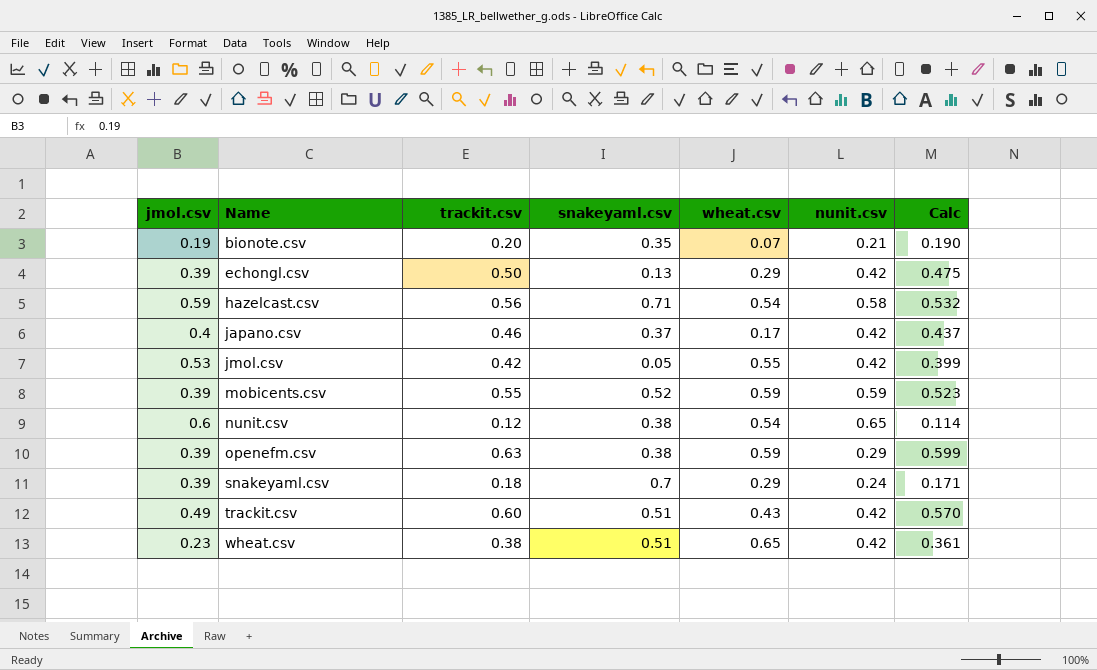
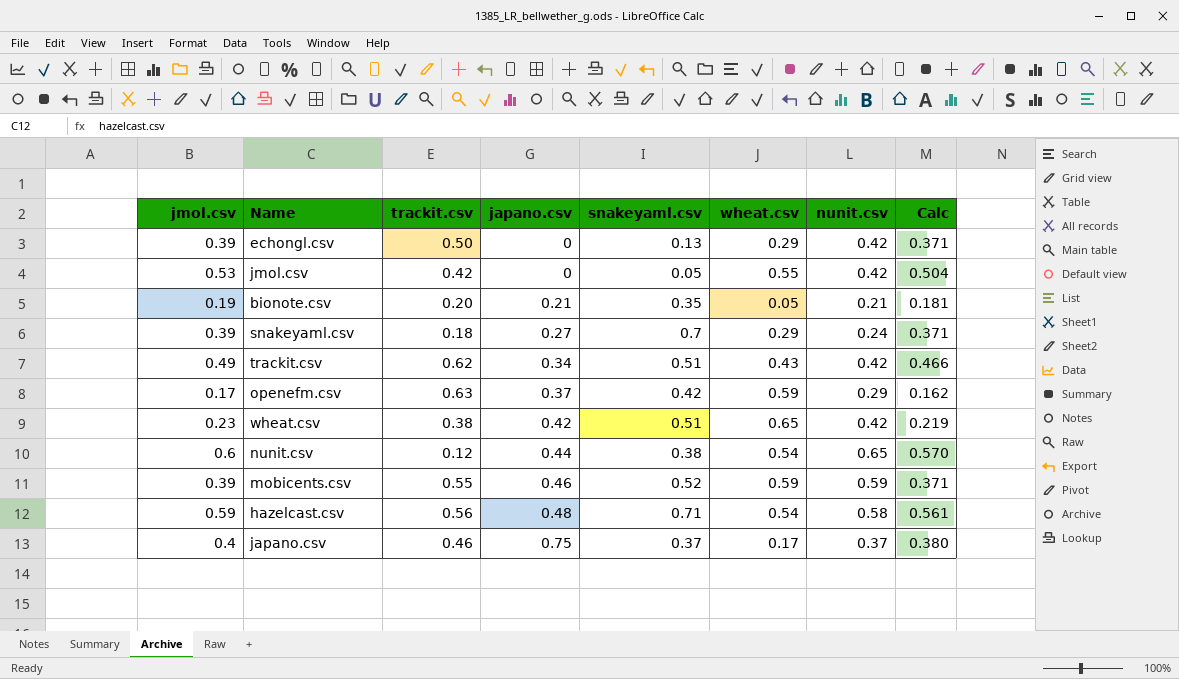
row order: Name ascending -> japano.csv ascending
column japano.csv | position: none -> 4
column Calc | formula: [trackit.csv] * 0.95 -> [jmol.csv] * 0.95
bionote.csv | wheat.csv: 0.07 -> 0.05
trackit.csv | trackit.csv: 0.60 -> 0.62
openefm.csv | jmol.csv: 0.39 -> 0.17
openefm.csv | snakeyaml.csv: 0.38 -> 0.42
japano.csv | nunit.csv: 0.42 -> 0.37

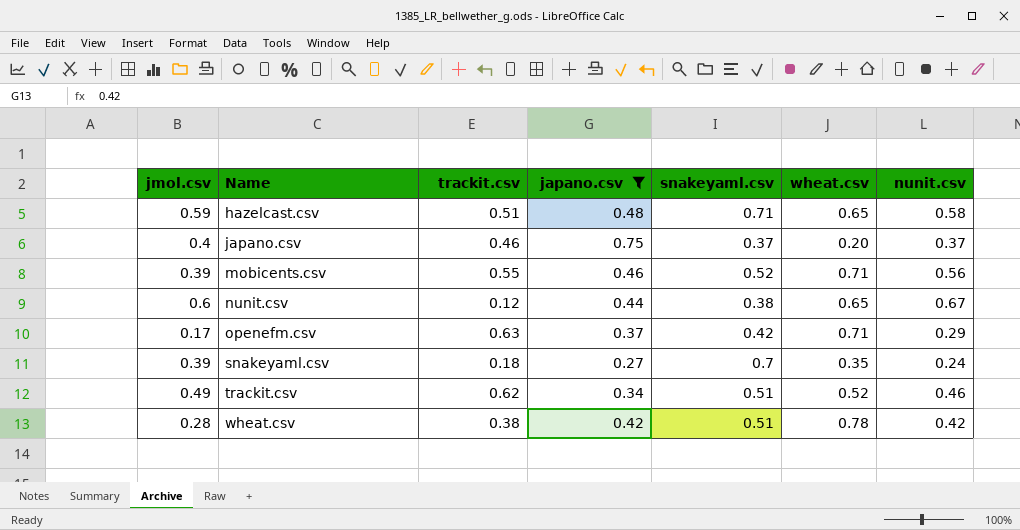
filter: none -> japano.csv >= 0.27
row order: japano.csv ascending -> Name ascending
column Calc | formula: [jmol.csv] * 0.95 -> none
hazelcast.csv | trackit.csv: 0.56 -> 0.51
hazelcast.csv | wheat.csv: 0.54 -> 0.65
japano.csv | wheat.csv: 0.17 -> 0.20
mobicents.csv | wheat.csv: 0.59 -> 0.71
mobicents.csv | nunit.csv: 0.59 -> 0.56
nunit.csv | wheat.csv: 0.54 -> 0.65
nunit.csv | nunit.csv: 0.65 -> 0.67
openefm.csv | wheat.csv: 0.59 -> 0.71
snakeyaml.csv | wheat.csv: 0.29 -> 0.35
trackit.csv | wheat.csv: 0.43 -> 0.52
trackit.csv | nunit.csv: 0.42 -> 0.46
wheat.csv | jmol.csv: 0.23 -> 0.28
wheat.csv | wheat.csv: 0.65 -> 0.78

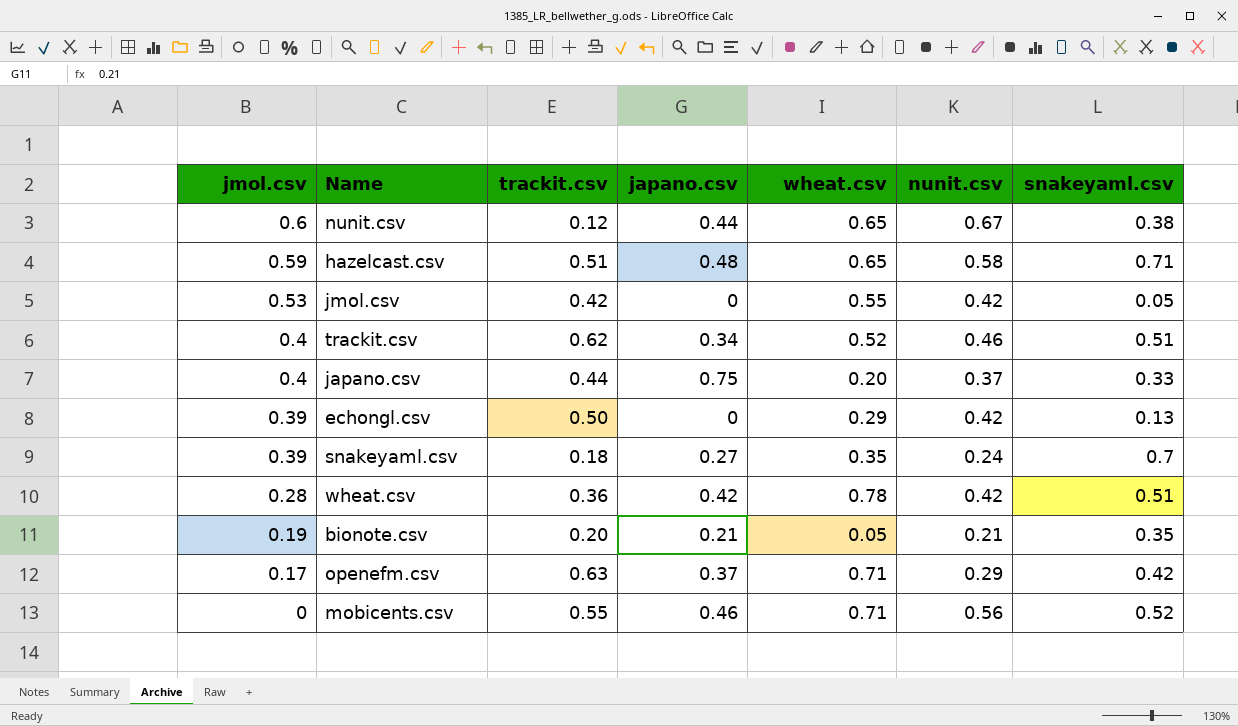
filter: japano.csv >= 0.27 -> none
row order: Name ascending -> jmol.csv descending
column snakeyaml.csv | position: 5 -> 7
trackit.csv | jmol.csv: 0.49 -> 0.4
japano.csv | trackit.csv: 0.46 -> 0.44
japano.csv | snakeyaml.csv: 0.37 -> 0.33
wheat.csv | trackit.csv: 0.38 -> 0.36
mobicents.csv | jmol.csv: 0.39 -> 0

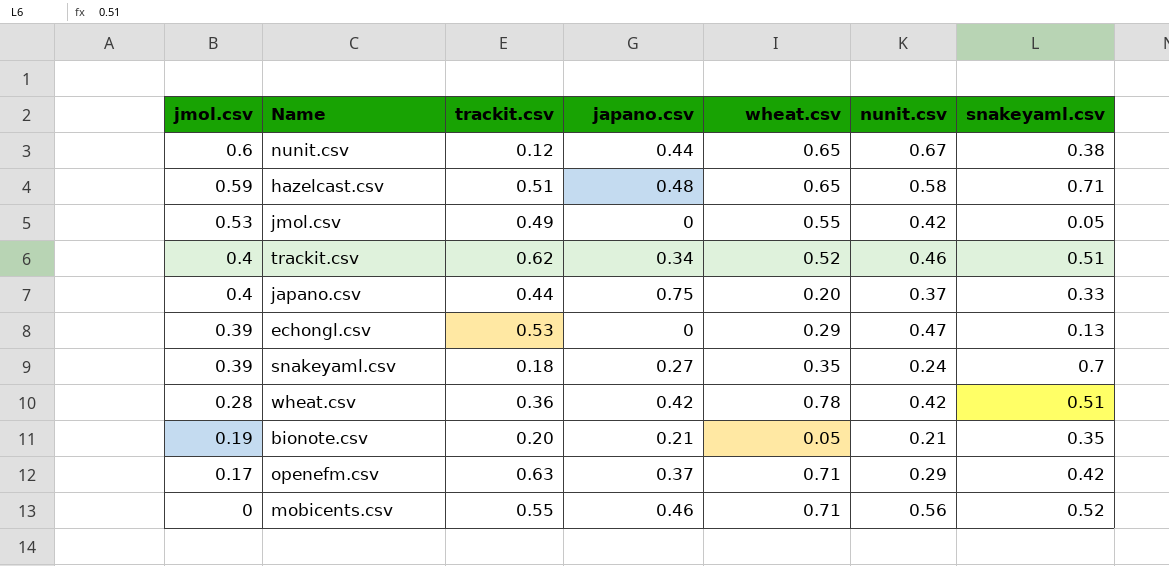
jmol.csv | trackit.csv: 0.42 -> 0.49
echongl.csv | trackit.csv: 0.50 -> 0.53
echongl.csv | nunit.csv: 0.42 -> 0.47

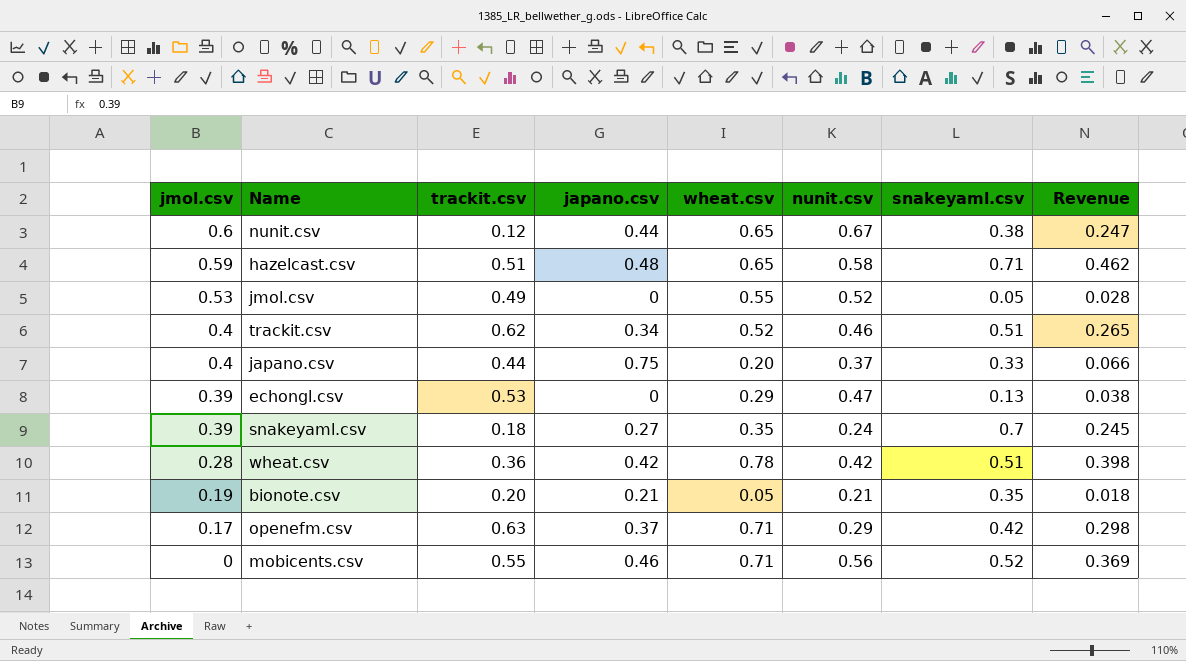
column Revenue | formula: none -> [wheat.csv] * [snakeyaml.csv]
jmol.csv | nunit.csv: 0.42 -> 0.52

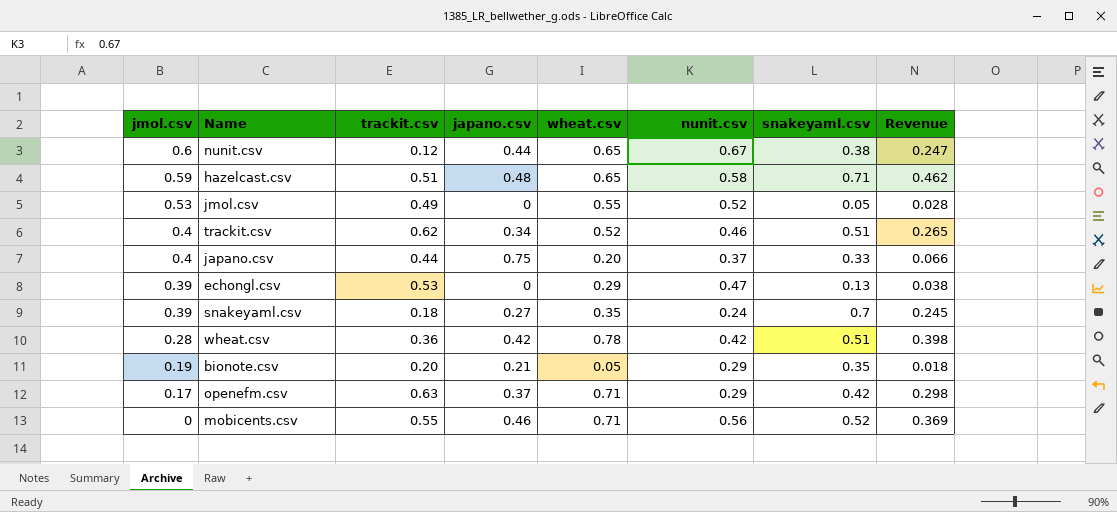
bionote.csv | nunit.csv: 0.21 -> 0.29

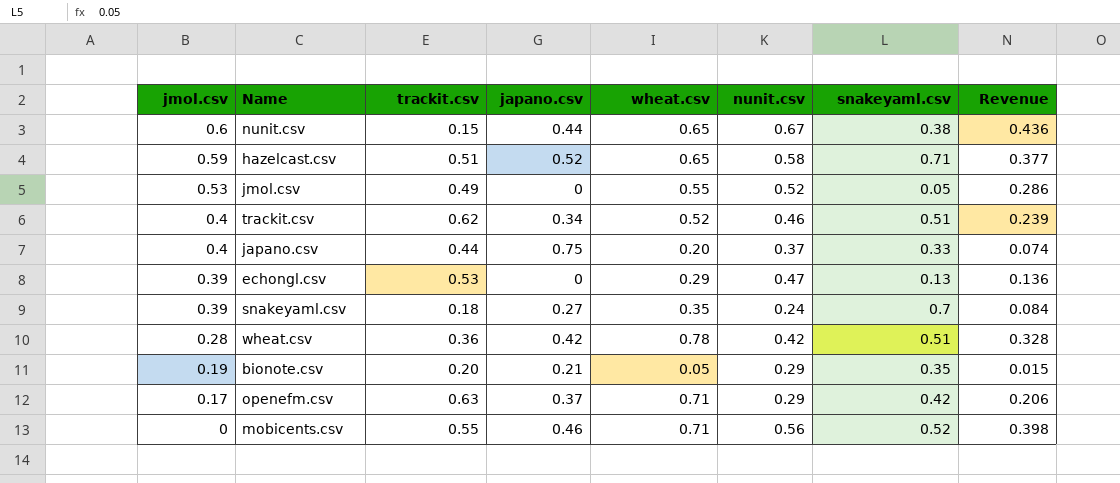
column Revenue | formula: [wheat.csv] * [snakeyaml.csv] -> [wheat.csv] * [nunit.csv]
nunit.csv | trackit.csv: 0.12 -> 0.15
hazelcast.csv | japano.csv: 0.48 -> 0.52

